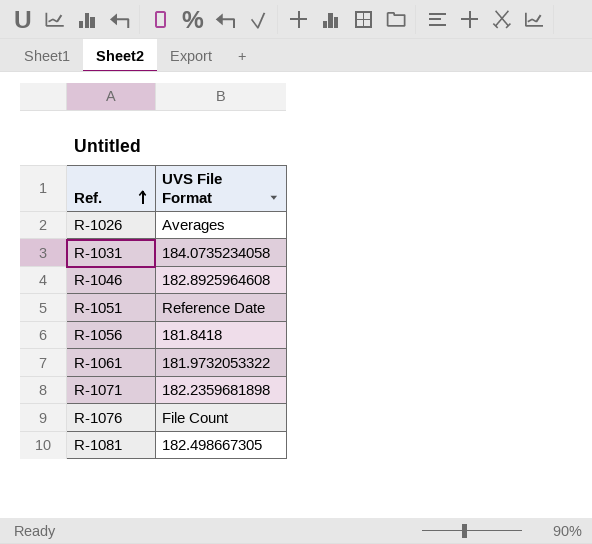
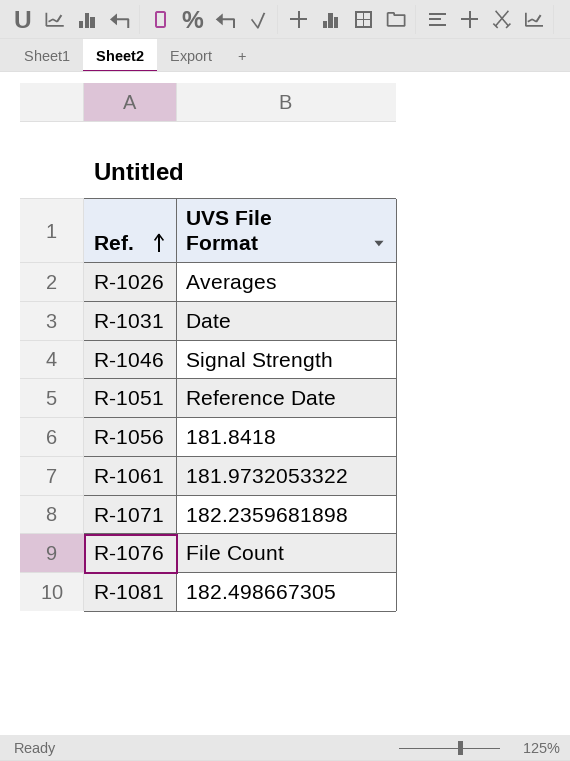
R-1031 | UVS File Format: 184.0735234058 -> Date
R-1046 | UVS File Format: 182.8925964608 -> Signal Strength

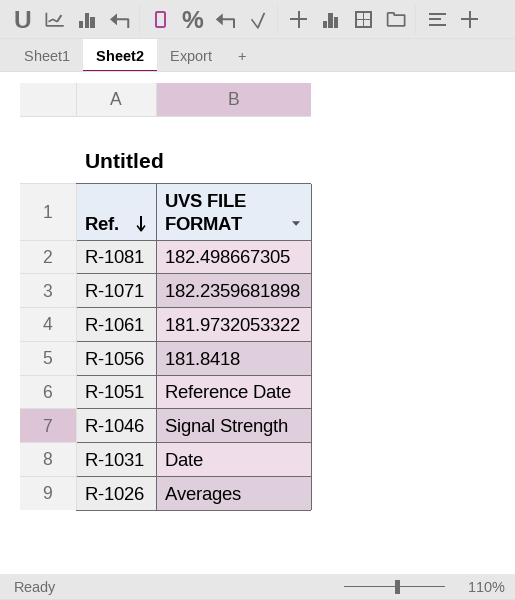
row order: Ref. ascending -> Ref. descending
column name: UVS File Format -> UVS FILE FORMAT
row R-1076: File Count -> none

